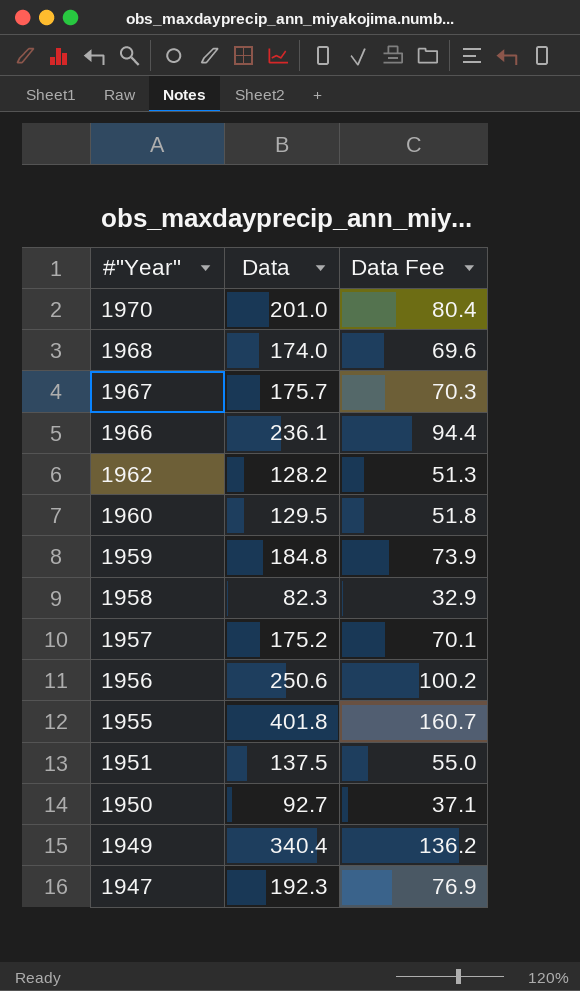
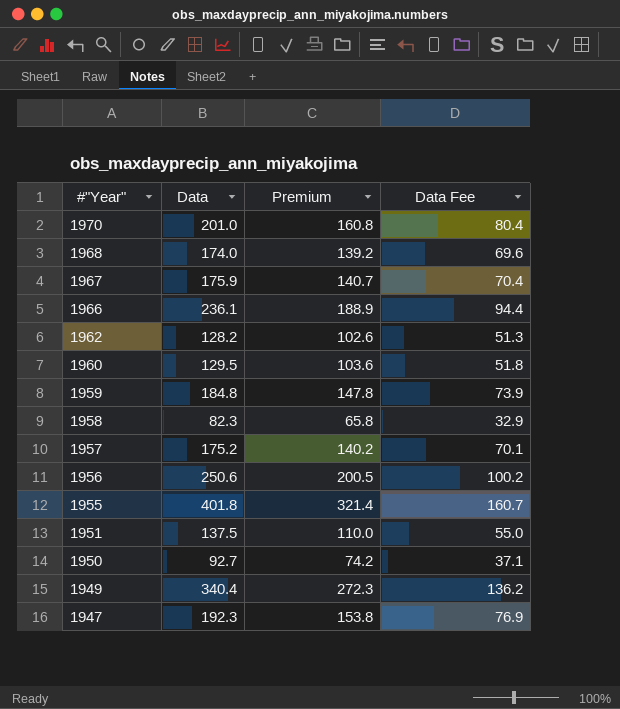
column Premium | formula: none -> [Data] * 0.8
1967 | Data: 175.7 -> 175.9
1967 | Data Fee: 70.3 -> 70.4

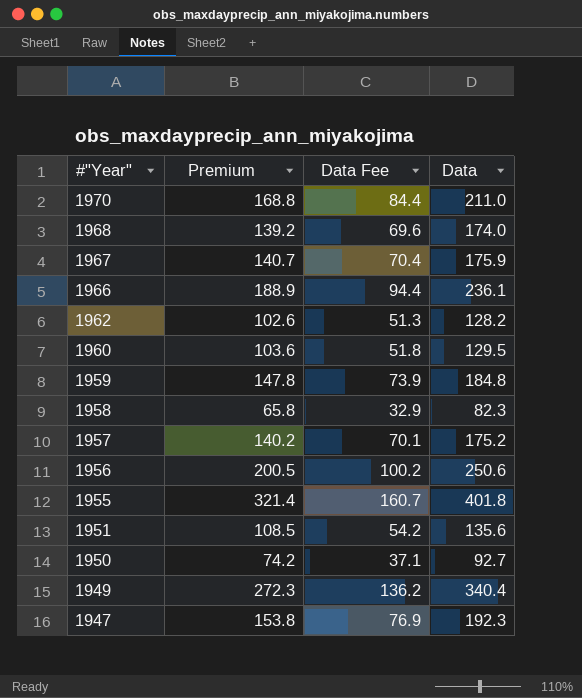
column Data | position: 2 -> 4
1970 | Premium: 160.8 -> 168.8
1970 | Data Fee: 80.4 -> 84.4
1970 | Data: 201.0 -> 211.0
1951 | Premium: 110.0 -> 108.5
1951 | Data Fee: 55.0 -> 54.2
1951 | Data: 137.5 -> 135.6

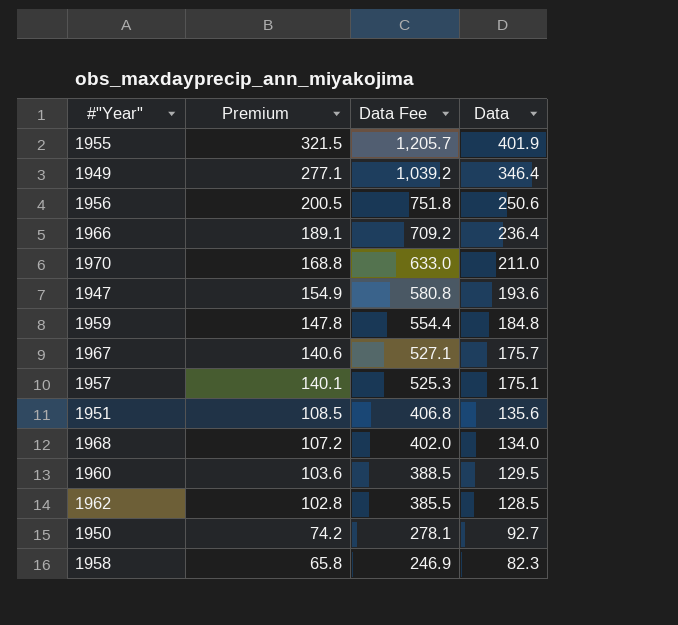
row order: #"Year" descending -> Premium descending
column Data Fee | formula: [Data] * 0.4 -> [Data] * 3
1955 | Premium: 321.4 -> 321.5
1955 | Data: 401.8 -> 401.9
1949 | Premium: 272.3 -> 277.1
1949 | Data: 340.4 -> 346.4
1966 | Premium: 188.9 -> 189.1
1966 | Data: 236.1 -> 236.4
1947 | Premium: 153.8 -> 154.9
1947 | Data: 192.3 -> 193.6
1967 | Premium: 140.7 -> 140.6
1967 | Data: 175.9 -> 175.7
1957 | Premium: 140.2 -> 140.1
1957 | Data: 175.2 -> 175.1
1968 | Premium: 139.2 -> 107.2
1968 | Data: 174.0 -> 134.0
1962 | Premium: 102.6 -> 102.8
1962 | Data: 128.2 -> 128.5

